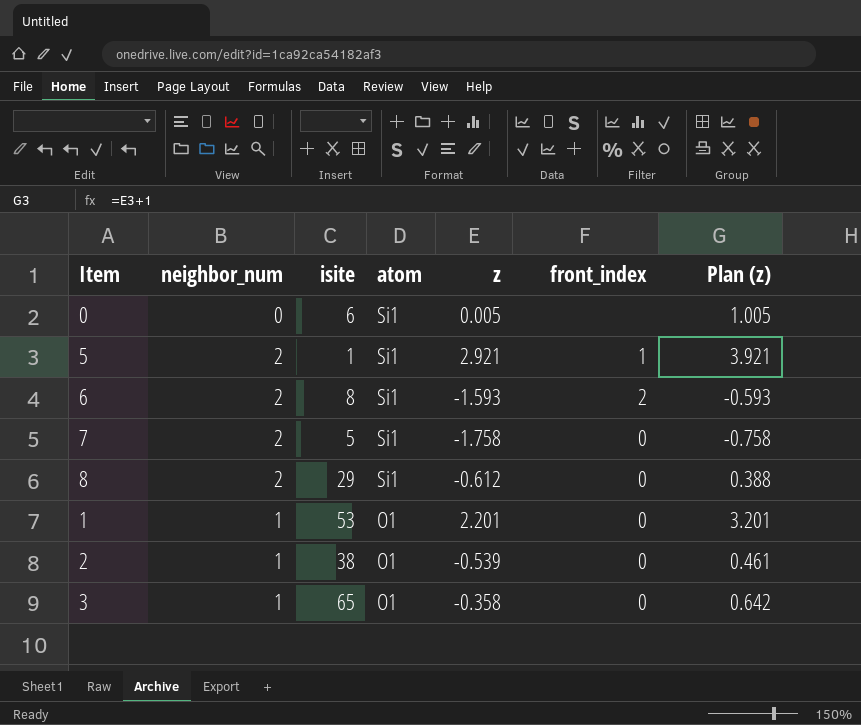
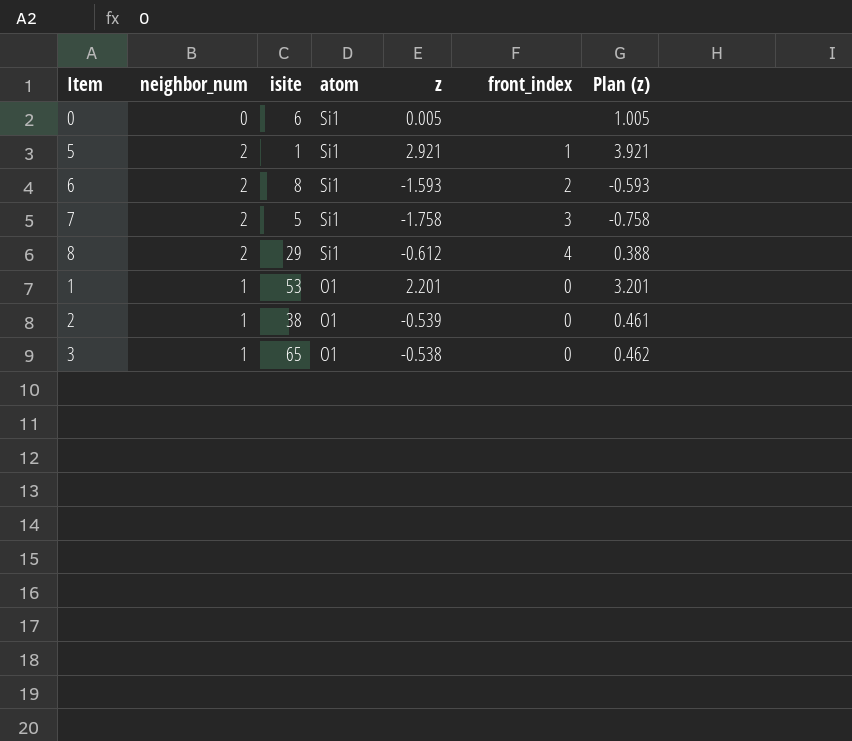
7 | front_index: 0 -> 3
8 | front_index: 0 -> 4
3 | z: -0.358 -> -0.538
3 | Plan (z): 0.642 -> 0.462

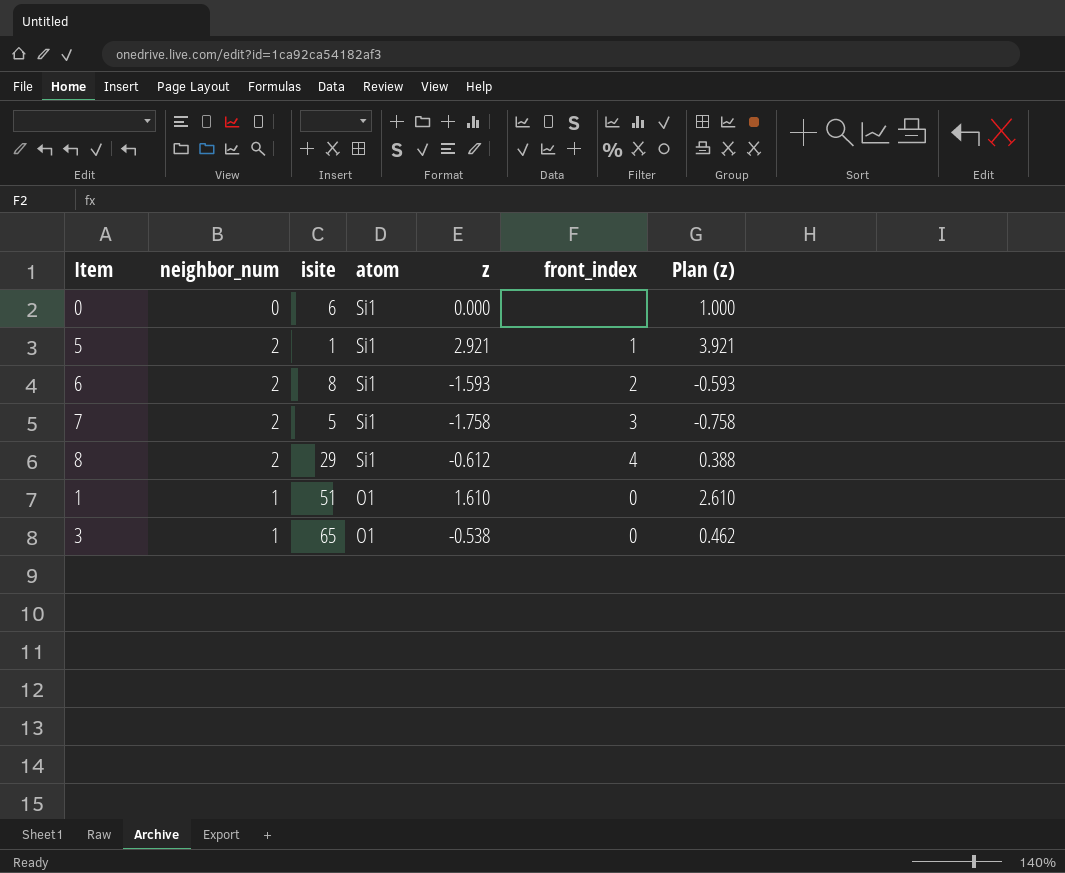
row 2: 1 | 38 | O1 | -0.539 | 0 | 0.461 -> none
0 | z: 0.005 -> 0.000
0 | Plan (z): 1.005 -> 1.000
1 | isite: 53 -> 51
1 | z: 2.201 -> 1.610
1 | Plan (z): 3.201 -> 2.610

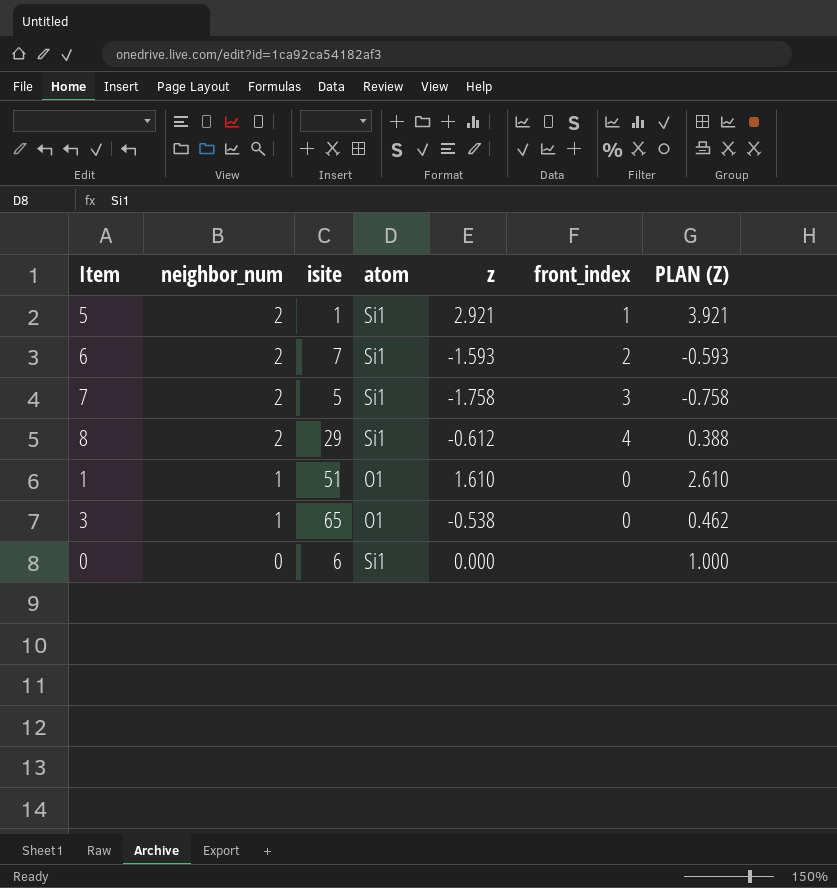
row order: atom descending -> neighbor_num descending
column name: Plan (z) -> PLAN (Z)
6 | isite: 8 -> 7

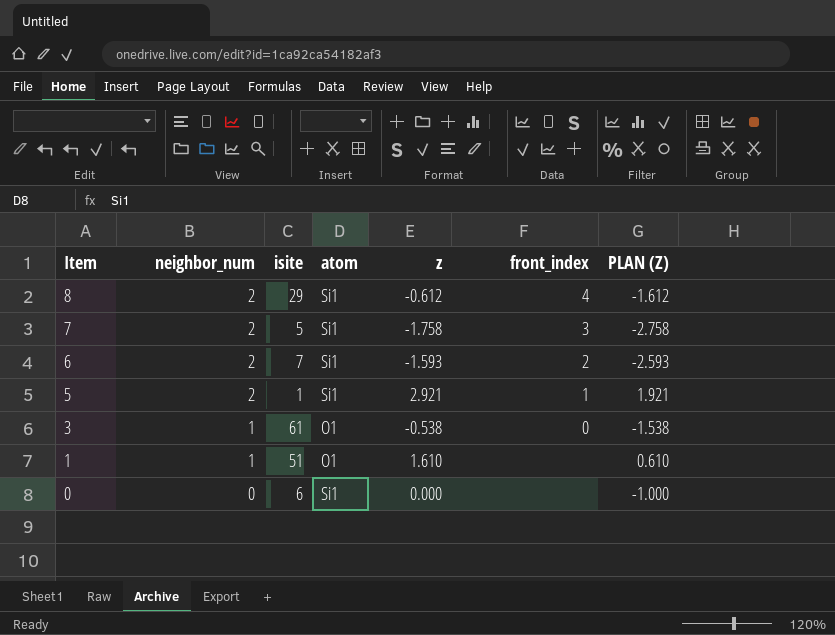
row order: neighbor_num descending -> Item descending
column PLAN (Z) | formula: [z] + 1 -> [z] - 1
3 | isite: 65 -> 61
1 | front_index: 0 -> none

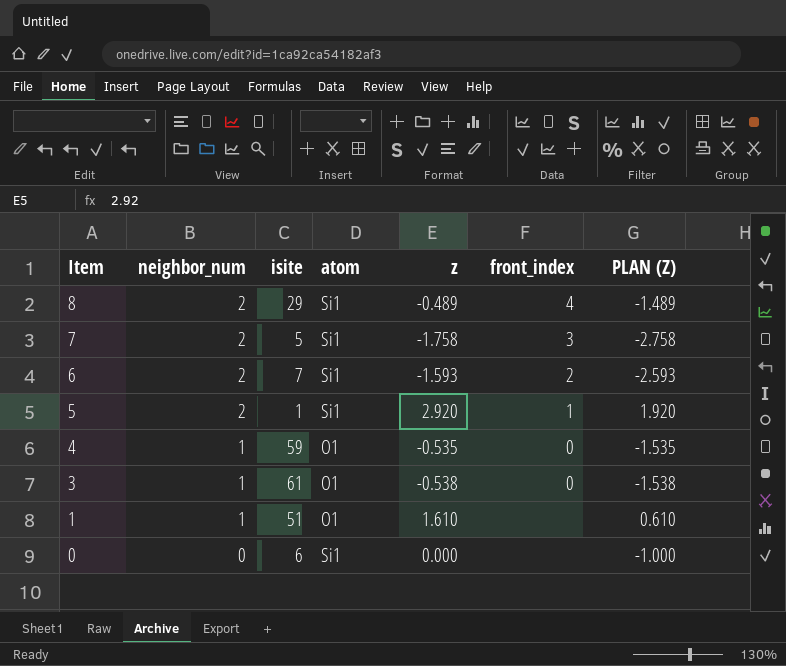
8 | z: -0.612 -> -0.489
8 | PLAN (Z): -1.612 -> -1.489
5 | z: 2.921 -> 2.920
5 | PLAN (Z): 1.921 -> 1.920
row 4: none -> 1 | 59 | O1 | -0.535 | 0 | -1.535

